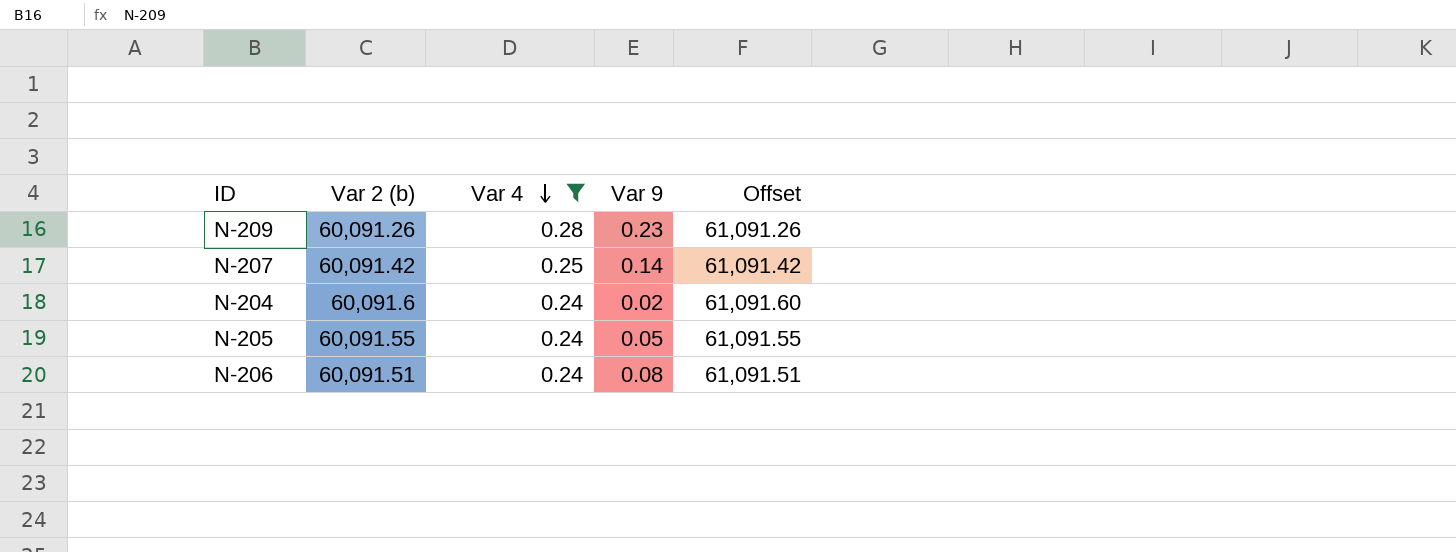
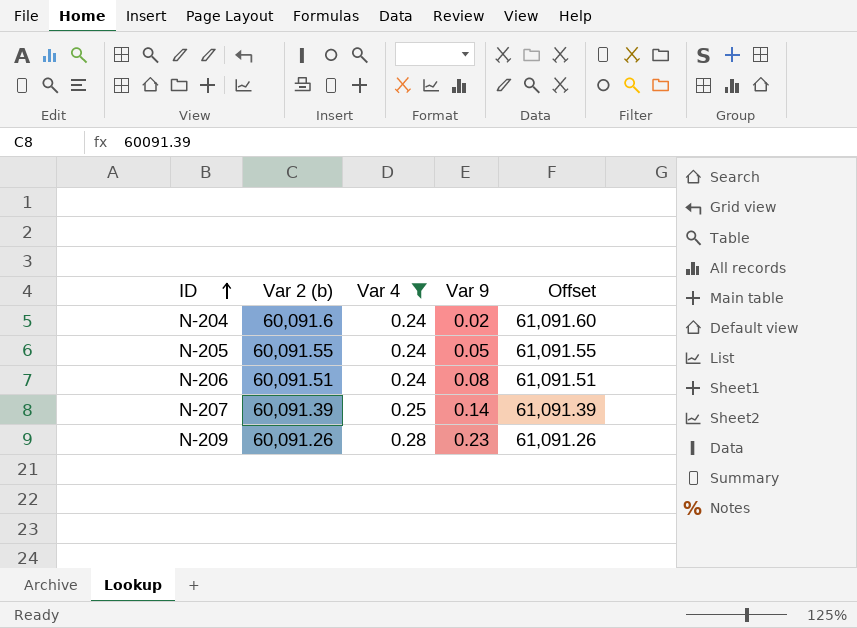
row order: Var 4 descending -> ID ascending
N-207 | Var 2 (b): 60,091.42 -> 60,091.39
N-207 | Offset: 61,091.42 -> 61,091.39

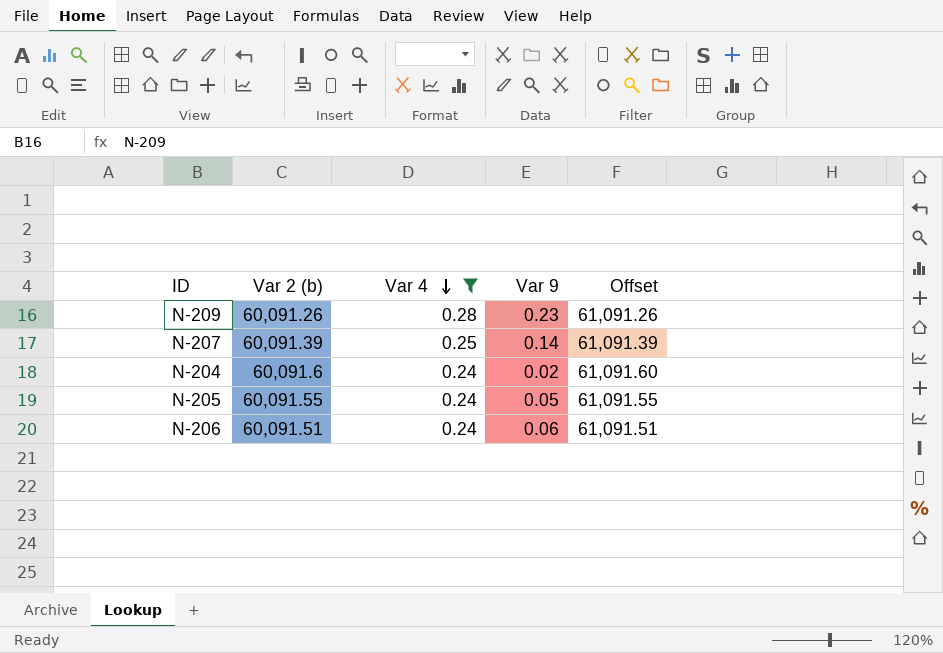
row order: ID ascending -> Var 4 descending
N-206 | Var 9: 0.08 -> 0.06

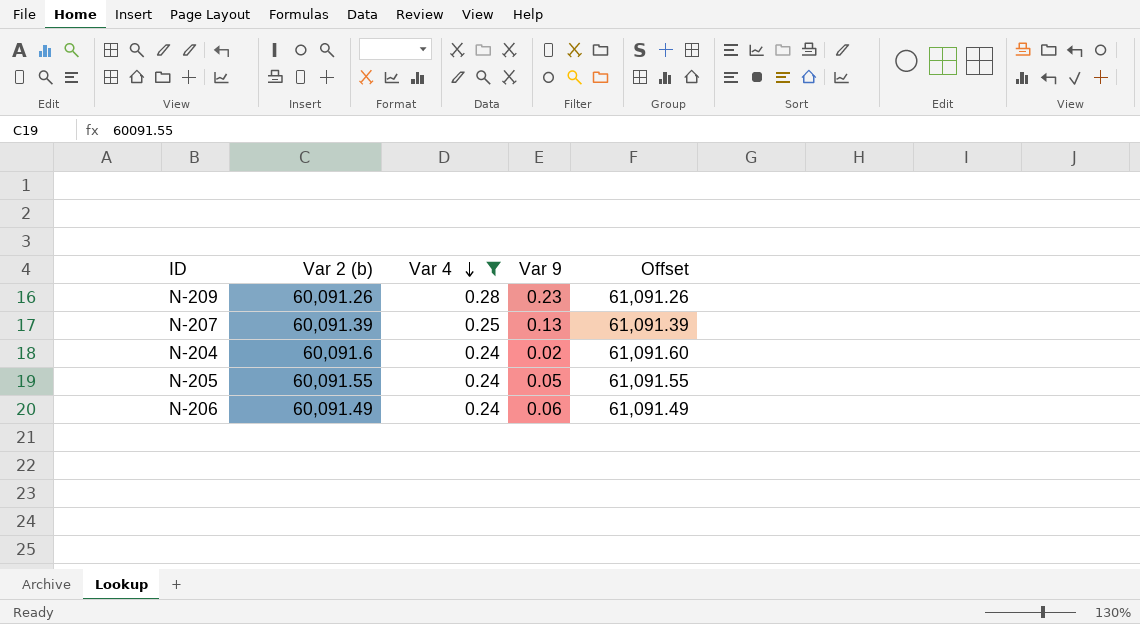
N-207 | Var 9: 0.14 -> 0.13
N-206 | Var 2 (b): 60,091.51 -> 60,091.49
N-206 | Offset: 61,091.51 -> 61,091.49

